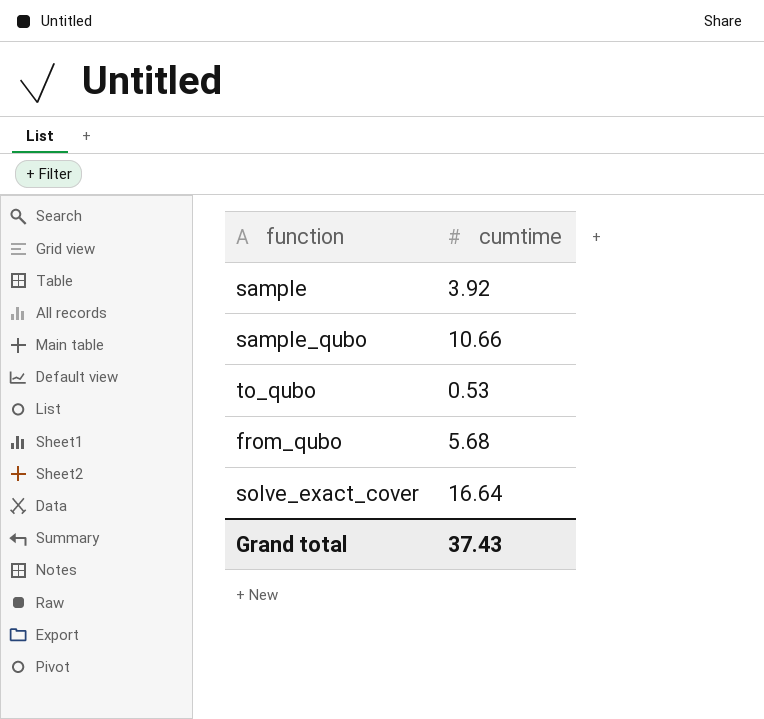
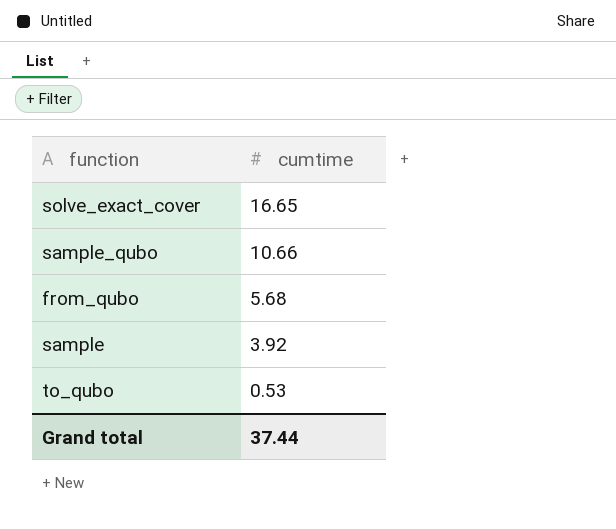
row order: none -> cumtime descending
solve_exact_cover | cumtime: 16.64 -> 16.65
Grand total | cumtime: 37.43 -> 37.44

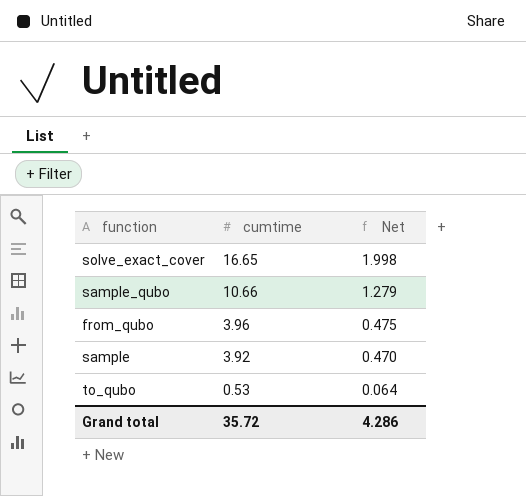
column Net | formula: none -> [cumtime] * 0.12
from_qubo | cumtime: 5.68 -> 3.96
Grand total | cumtime: 37.44 -> 35.72

